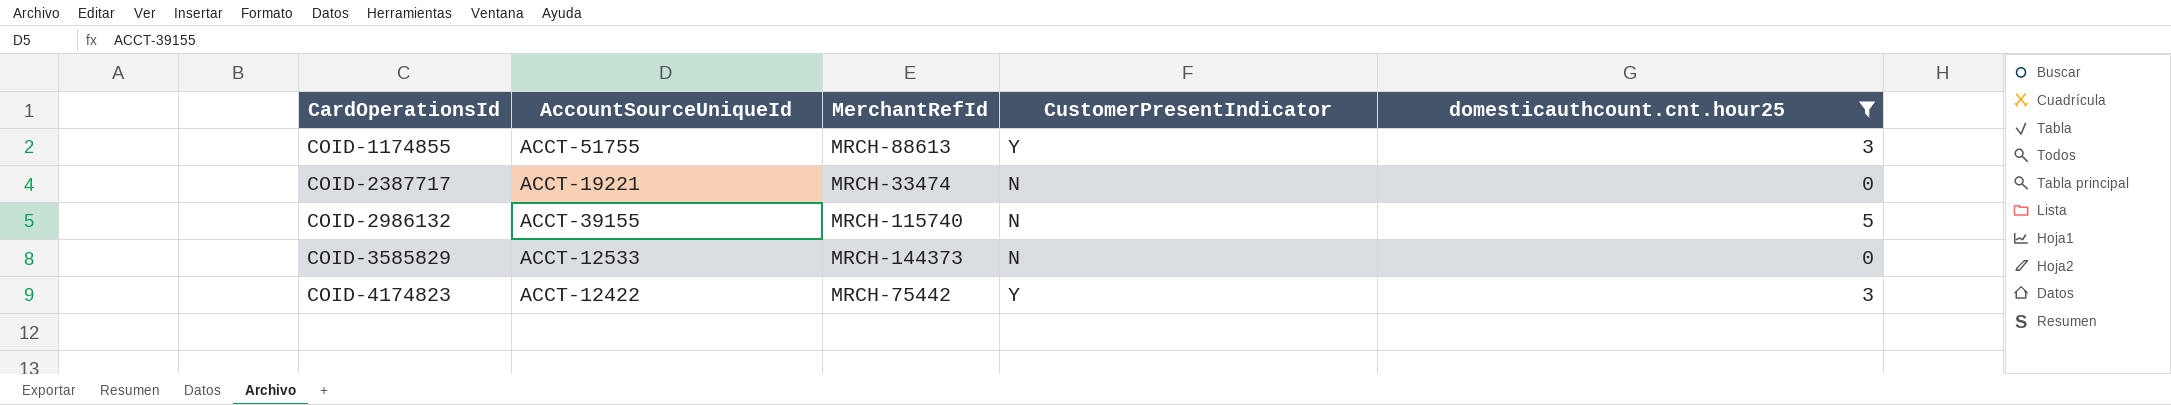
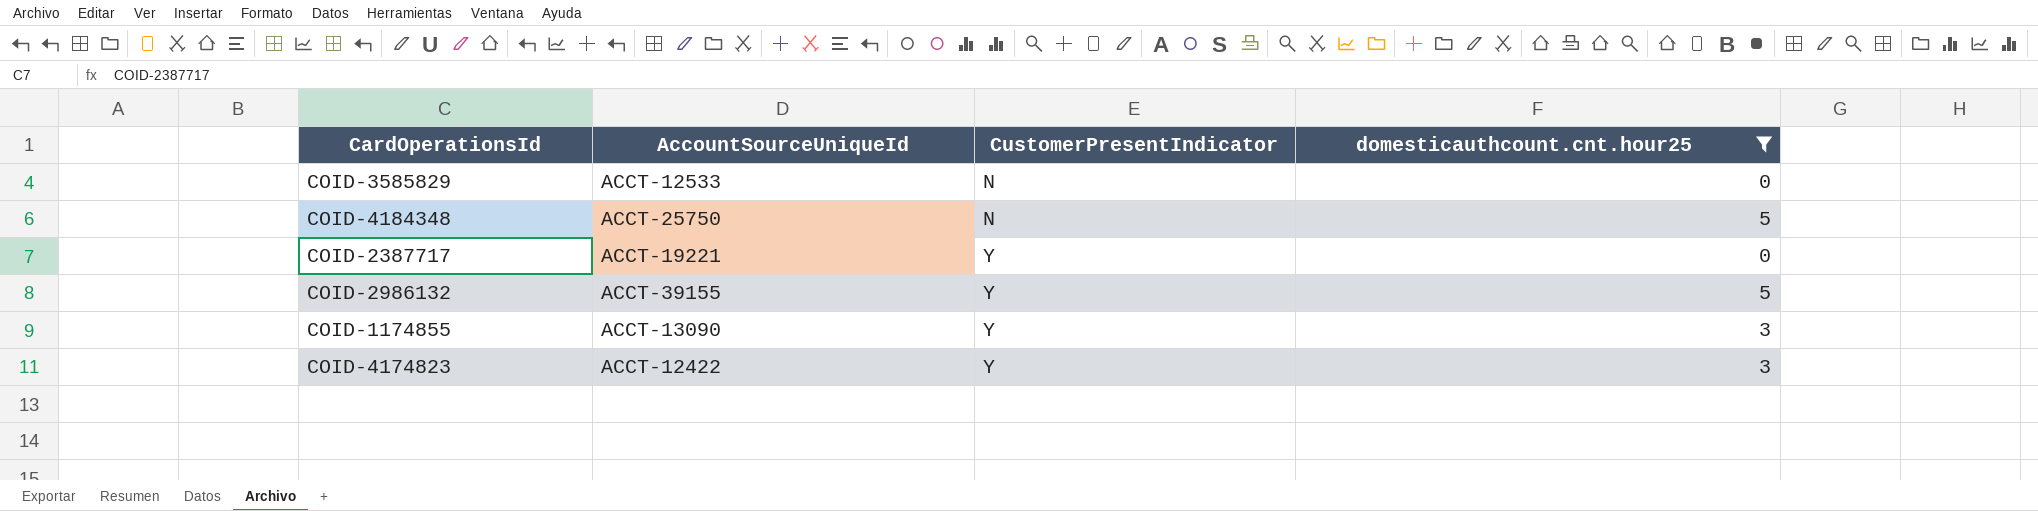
row order: CardOperationsId ascending -> CustomerPresentIndicator ascending
column MerchantRefId | position: 3 -> none
row COID-4184348: none -> ACCT-25750 | N | 5
COID-2387717 | CustomerPresentIndicator: N -> Y
COID-2986132 | CustomerPresentIndicator: N -> Y
COID-1174855 | AccountSourceUniqueId: ACCT-51755 -> ACCT-13090

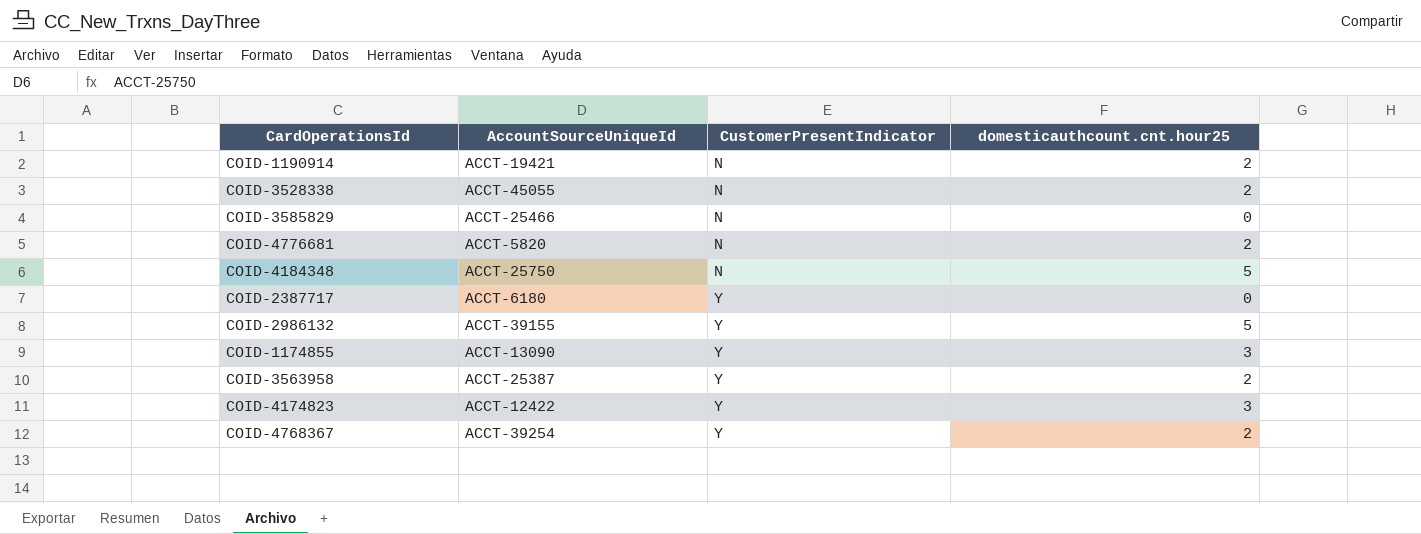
filter: domesticauthcount.cnt.hour25 != 2 -> none
COID-3585829 | AccountSourceUniqueId: ACCT-12533 -> ACCT-25466
COID-2387717 | AccountSourceUniqueId: ACCT-19221 -> ACCT-6180

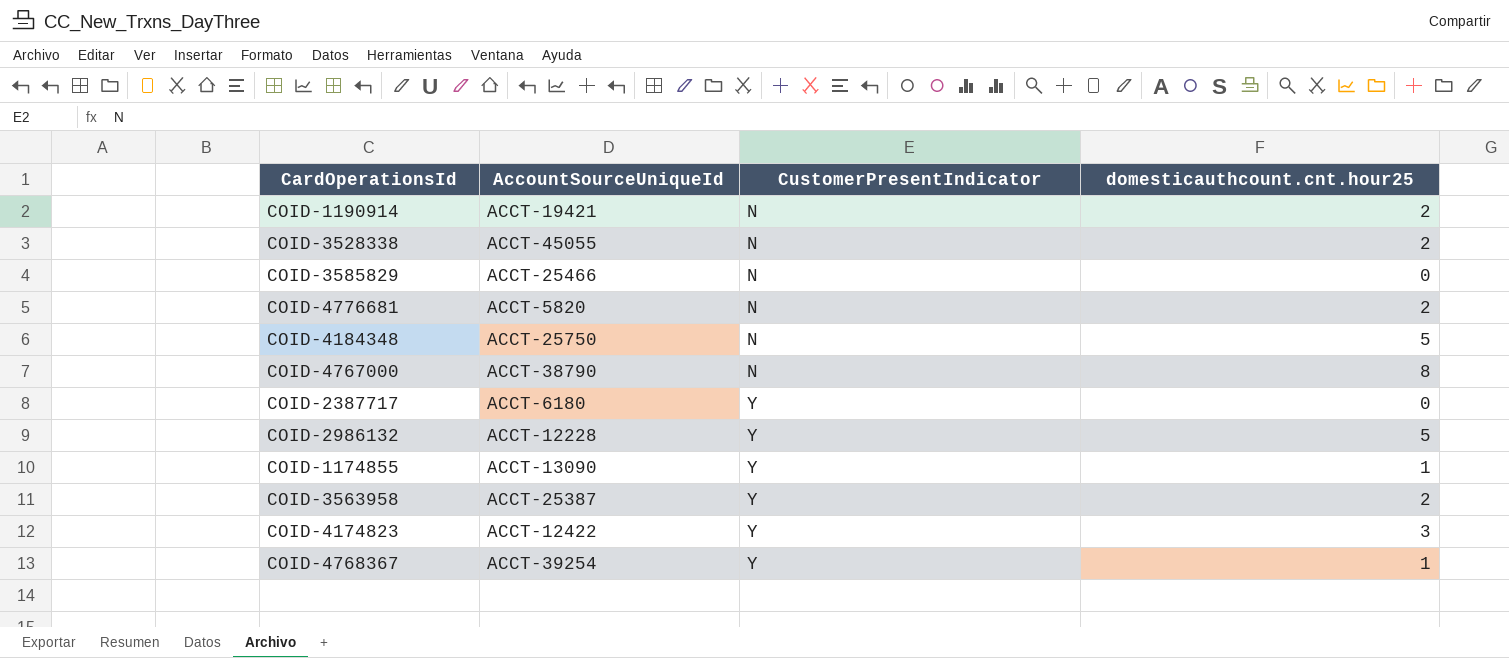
row COID-4767000: none -> ACCT-38790 | N | 8
COID-2986132 | AccountSourceUniqueId: ACCT-39155 -> ACCT-12228
COID-1174855 | domesticauthcount.cnt.hour25: 3 -> 1
COID-4768367 | domesticauthcount.cnt.hour25: 2 -> 1

